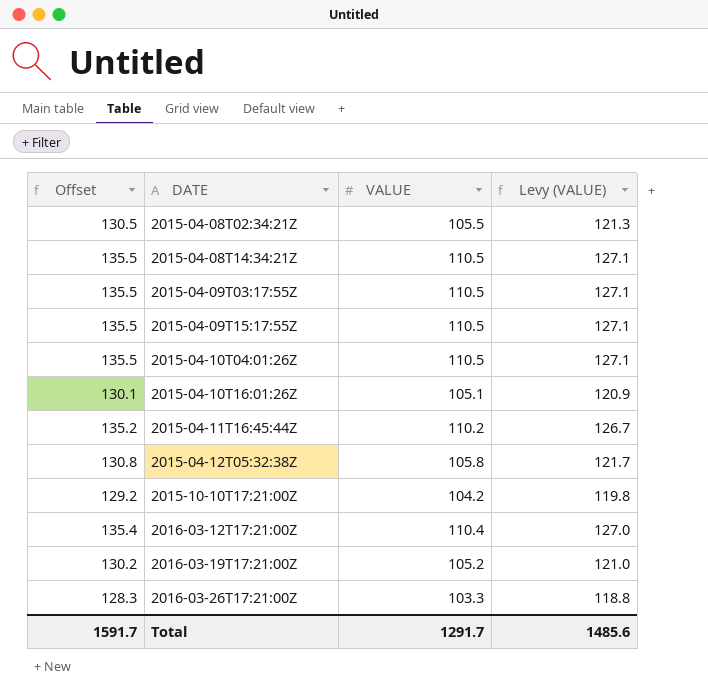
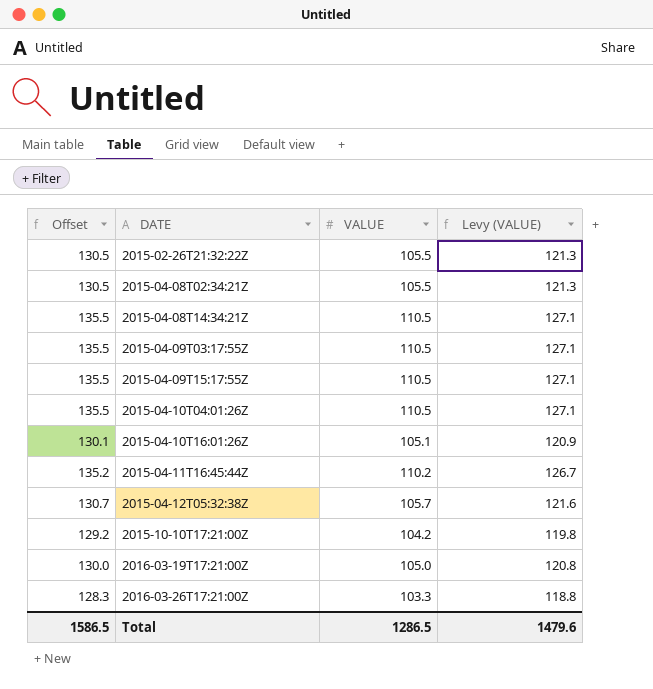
row 2016-03-12T17:21:00Z: 135.4 | 110.4 | 127.0 -> none
row 2015-02-26T21:32:22Z: none -> 130.5 | 105.5 | 121.3
2015-04-12T05:32:38Z | Offset: 130.8 -> 130.7
2015-04-12T05:32:38Z | VALUE: 105.8 -> 105.7
2015-04-12T05:32:38Z | Levy (VALUE): 121.7 -> 121.6
2016-03-19T17:21:00Z | Offset: 130.2 -> 130.0
2016-03-19T17:21:00Z | VALUE: 105.2 -> 105.0
2016-03-19T17:21:00Z | Levy (VALUE): 121.0 -> 120.8
Total | Offset: 1591.7 -> 1586.5
Total | VALUE: 1291.7 -> 1286.5
Total | Levy (VALUE): 1485.6 -> 1479.6

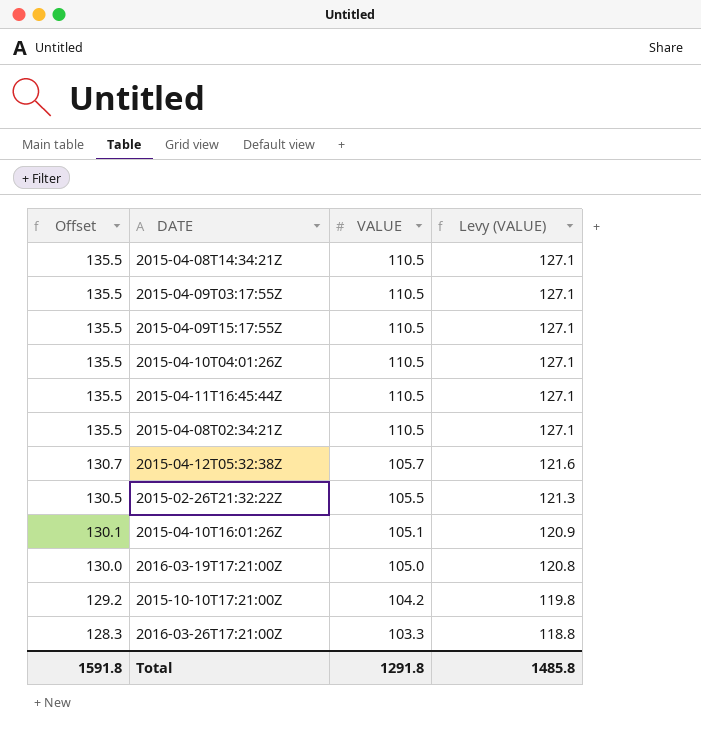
row order: DATE ascending -> Offset descending
2015-04-11T16:45:44Z | Offset: 135.2 -> 135.5
2015-04-11T16:45:44Z | VALUE: 110.2 -> 110.5
2015-04-11T16:45:44Z | Levy (VALUE): 126.7 -> 127.1
2015-04-08T02:34:21Z | Offset: 130.5 -> 135.5
2015-04-08T02:34:21Z | VALUE: 105.5 -> 110.5
2015-04-08T02:34:21Z | Levy (VALUE): 121.3 -> 127.1
Total | Offset: 1586.5 -> 1591.8
Total | VALUE: 1286.5 -> 1291.8
Total | Levy (VALUE): 1479.6 -> 1485.8

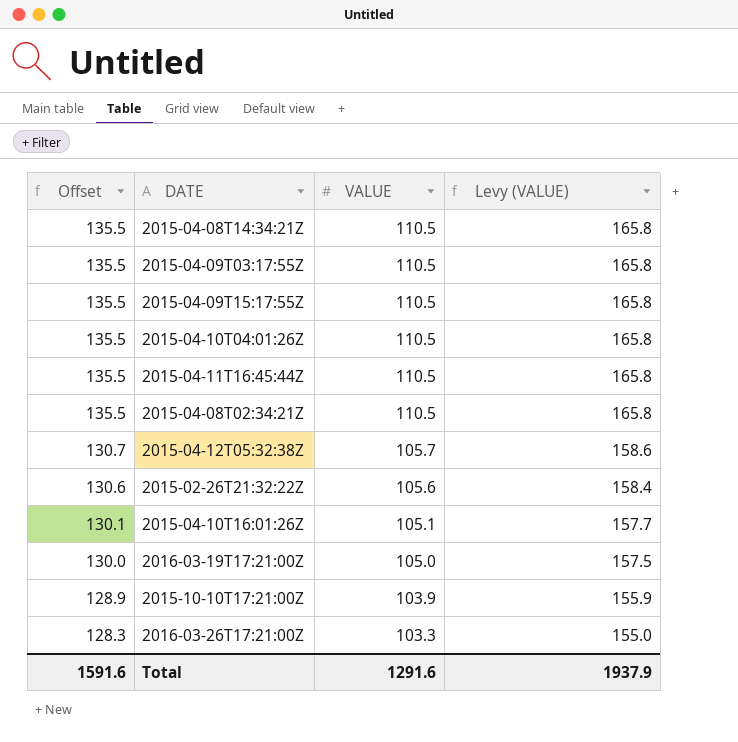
column Levy (VALUE) | formula: [VALUE] * 1.15 -> [VALUE] * 1.5
2015-02-26T21:32:22Z | Offset: 130.5 -> 130.6
2015-02-26T21:32:22Z | VALUE: 105.5 -> 105.6
2015-10-10T17:21:00Z | Offset: 129.2 -> 128.9
2015-10-10T17:21:00Z | VALUE: 104.2 -> 103.9
Total | Offset: 1591.8 -> 1591.6
Total | VALUE: 1291.8 -> 1291.6
Total | Levy (VALUE): 1485.8 -> 1937.9

